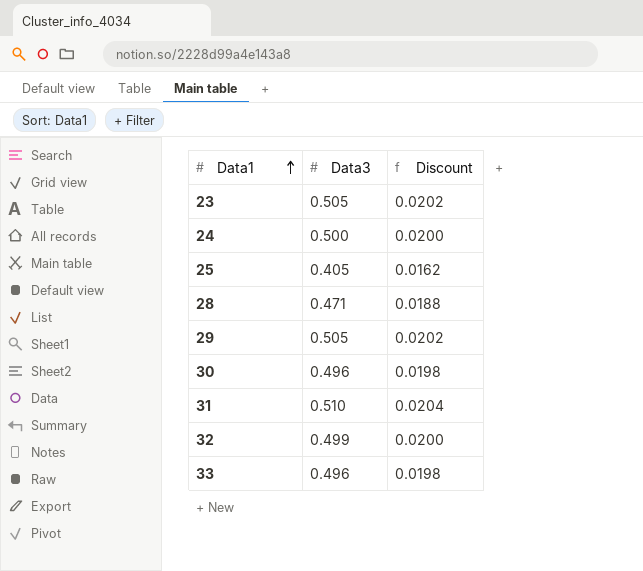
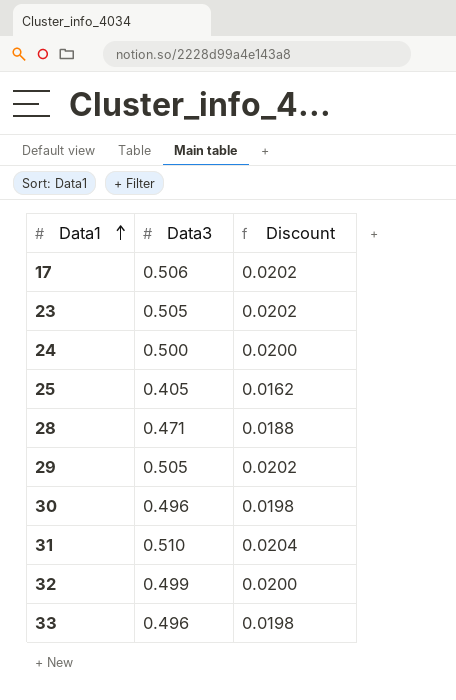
row 17: none -> 0.506 | 0.0202

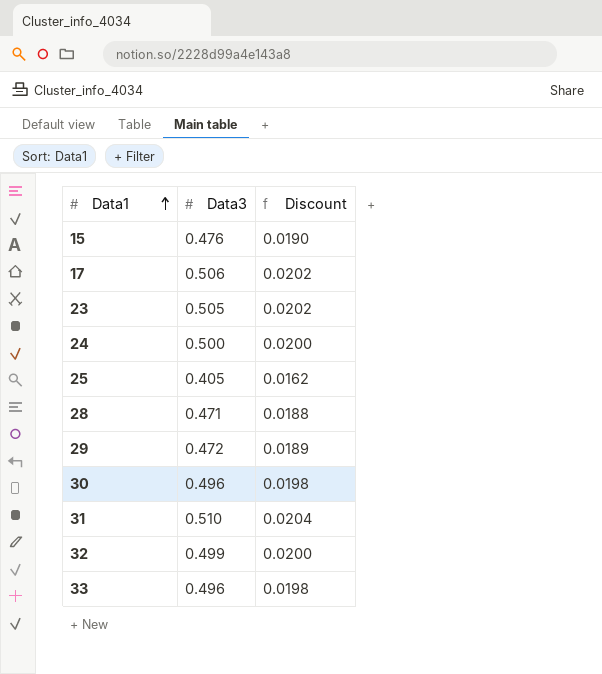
row 15: none -> 0.476 | 0.0190
29 | Data3: 0.505 -> 0.472
29 | Discount: 0.0202 -> 0.0189

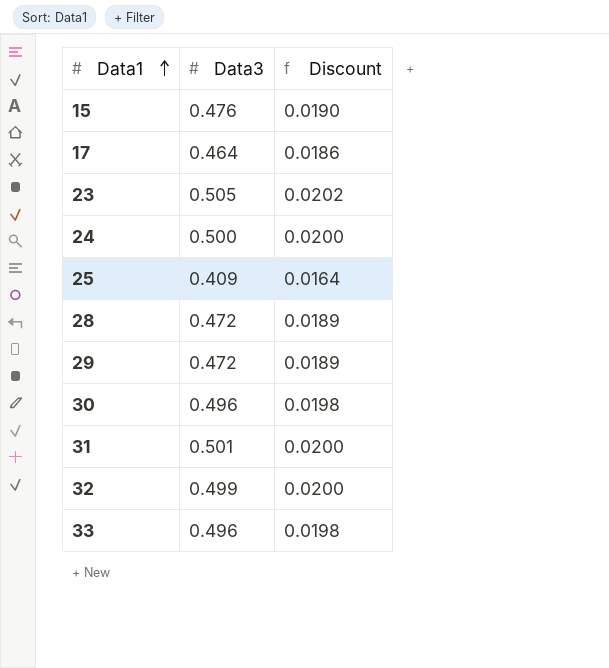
17 | Data3: 0.506 -> 0.464
17 | Discount: 0.0202 -> 0.0186
25 | Data3: 0.405 -> 0.409
25 | Discount: 0.0162 -> 0.0164
28 | Data3: 0.471 -> 0.472
28 | Discount: 0.0188 -> 0.0189
31 | Data3: 0.510 -> 0.501
31 | Discount: 0.0204 -> 0.0200

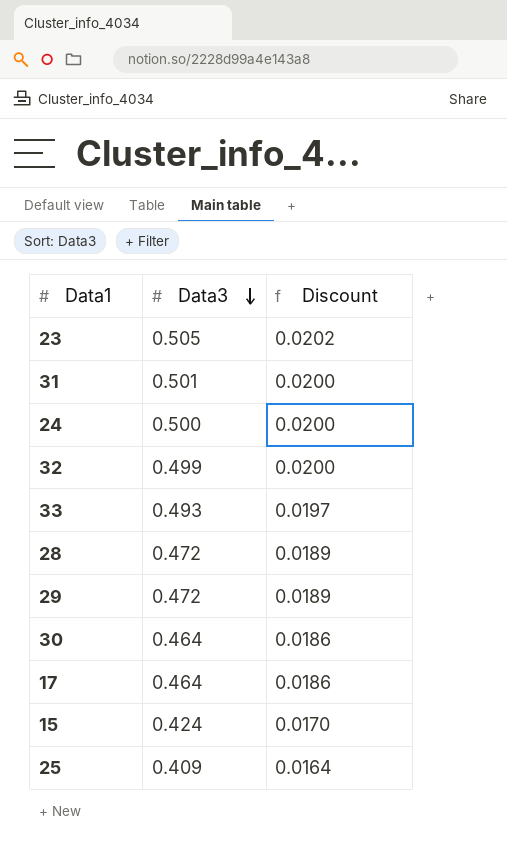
row order: Data1 ascending -> Data3 descending
33 | Data3: 0.496 -> 0.493
33 | Discount: 0.0198 -> 0.0197
30 | Data3: 0.496 -> 0.464
30 | Discount: 0.0198 -> 0.0186
15 | Data3: 0.476 -> 0.424
15 | Discount: 0.0190 -> 0.0170

